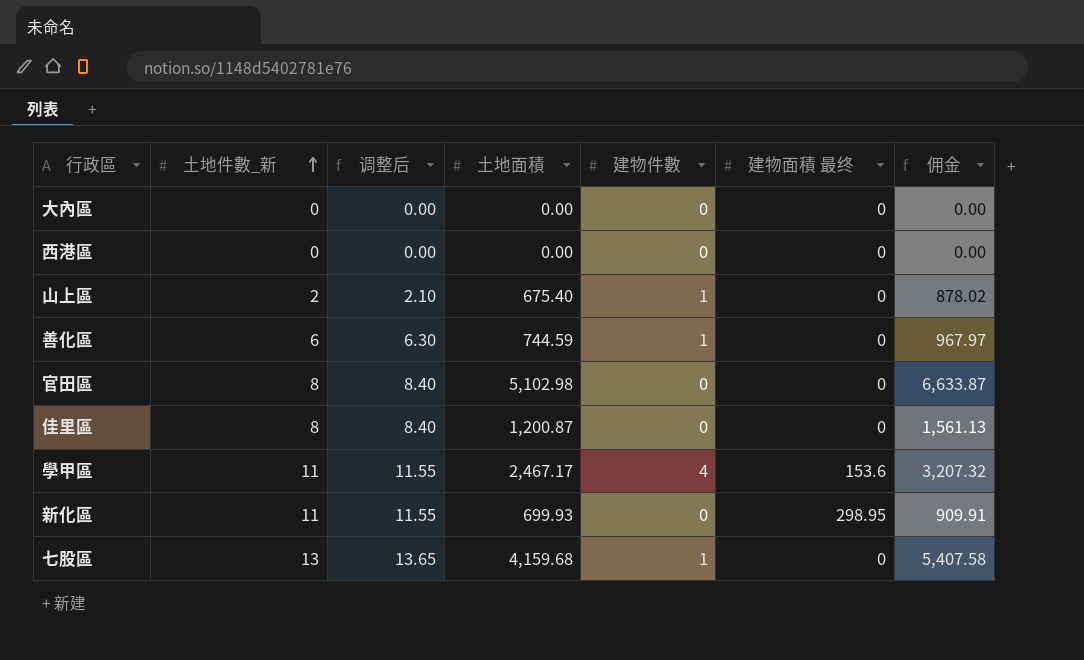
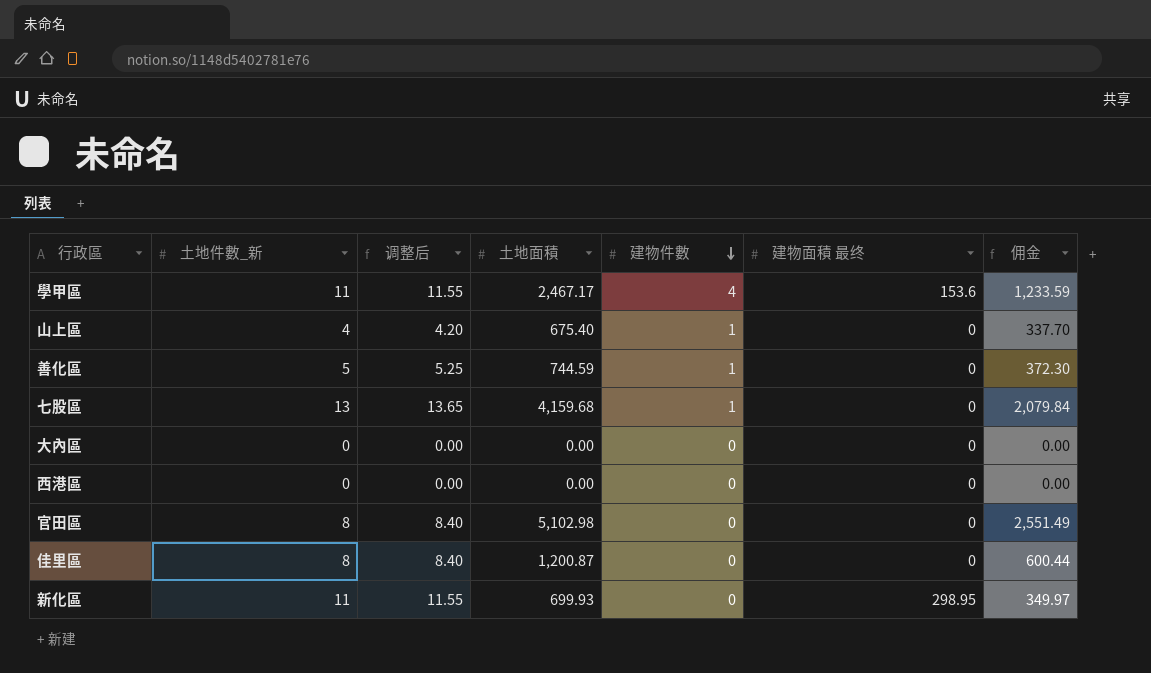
row order: 土地件數_新 ascending -> 建物件數 descending
column 佣金 | formula: [土地面積] * 1.3 -> [土地面積] * 0.5
山上區 | 土地件數_新: 2 -> 4
山上區 | 调整后: 2.10 -> 4.20
善化區 | 土地件數_新: 6 -> 5
善化區 | 调整后: 6.30 -> 5.25

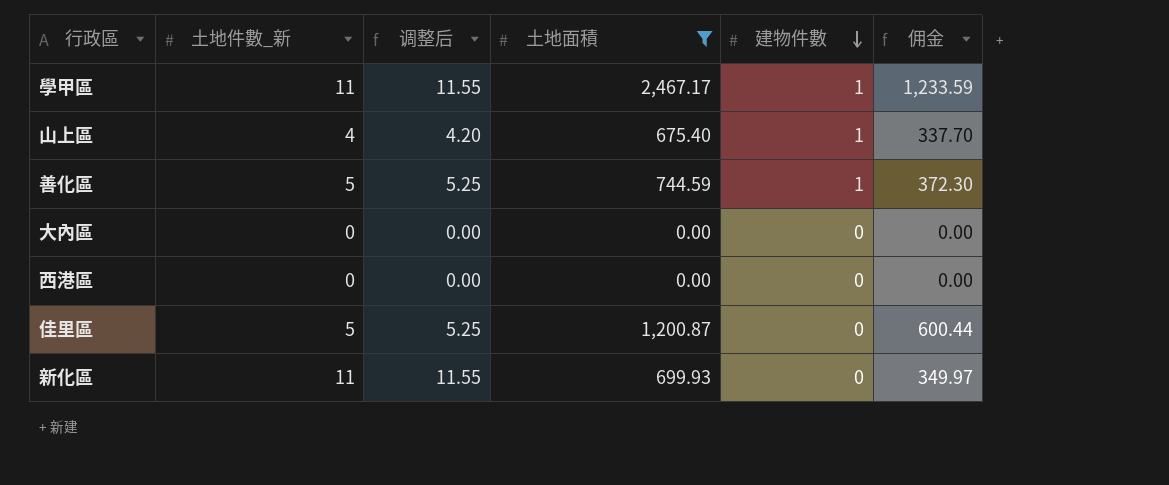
filter: none -> 土地面積 <= 2,467.17
column 建物面積 最终 | position: 6 -> none
學甲區 | 建物件數: 4 -> 1
佳里區 | 土地件數_新: 8 -> 5
佳里區 | 调整后: 8.40 -> 5.25

